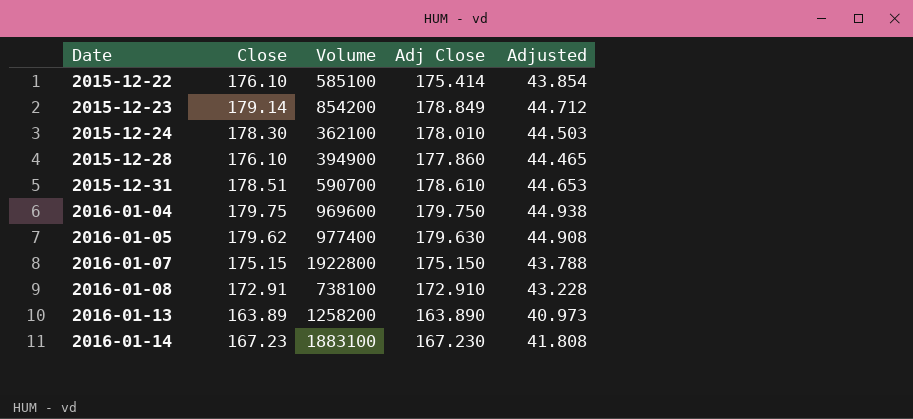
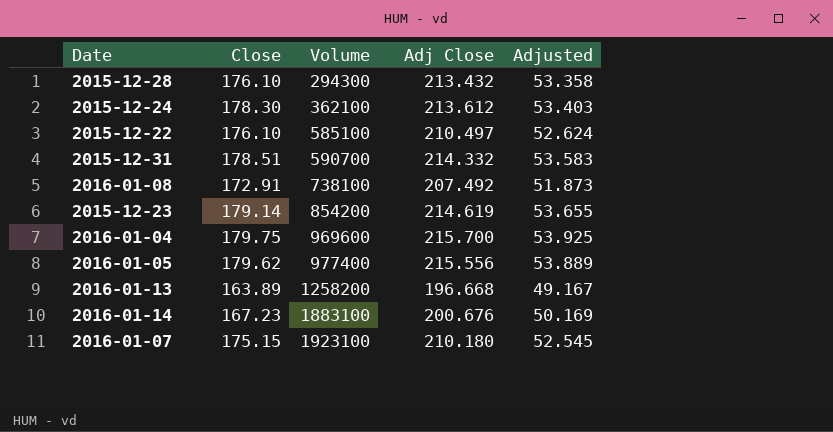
row order: Date ascending -> Volume ascending
2015-12-28 | Volume: 394900 -> 294300
2015-12-28 | Adj Close: 177.860 -> 213.432
2015-12-28 | Adjusted: 44.465 -> 53.358
2015-12-24 | Adj Close: 178.010 -> 213.612
2015-12-24 | Adjusted: 44.503 -> 53.403
2015-12-22 | Adj Close: 175.414 -> 210.497
2015-12-22 | Adjusted: 43.854 -> 52.624
2015-12-31 | Adj Close: 178.610 -> 214.332
2015-12-31 | Adjusted: 44.653 -> 53.583
2016-01-08 | Adj Close: 172.910 -> 207.492
2016-01-08 | Adjusted: 43.228 -> 51.873
2015-12-23 | Adj Close: 178.849 -> 214.619
2015-12-23 | Adjusted: 44.712 -> 53.655
2016-01-04 | Adj Close: 179.750 -> 215.700
2016-01-04 | Adjusted: 44.938 -> 53.925
2016-01-05 | Adj Close: 179.630 -> 215.556
2016-01-05 | Adjusted: 44.908 -> 53.889
2016-01-13 | Adj Close: 163.890 -> 196.668
2016-01-13 | Adjusted: 40.973 -> 49.167
2016-01-14 | Adj Close: 167.230 -> 200.676
2016-01-14 | Adjusted: 41.808 -> 50.169
2016-01-07 | Volume: 1922800 -> 1923100
2016-01-07 | Adj Close: 175.150 -> 210.180
2016-01-07 | Adjusted: 43.788 -> 52.545

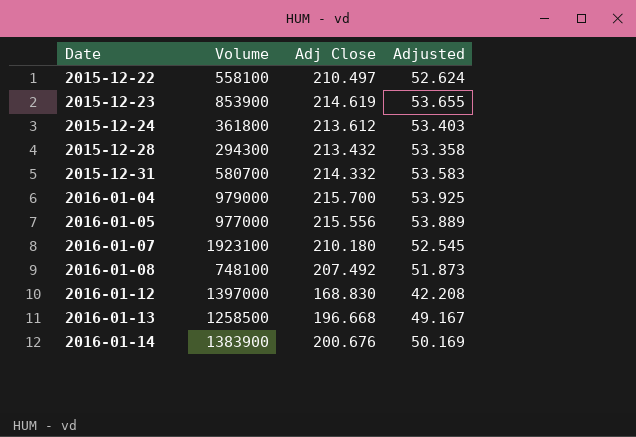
row order: Volume ascending -> Date ascending
column Close | position: 2 -> none
2015-12-22 | Volume: 585100 -> 558100
2015-12-23 | Volume: 854200 -> 853900
2015-12-24 | Volume: 362100 -> 361800
2015-12-31 | Volume: 590700 -> 580700
2016-01-04 | Volume: 969600 -> 979000
2016-01-05 | Volume: 977400 -> 977000
2016-01-08 | Volume: 738100 -> 748100
row 2016-01-12: none -> 1397000 | 168.830 | 42.208
2016-01-13 | Volume: 1258200 -> 1258500
2016-01-14 | Volume: 1883100 -> 1383900

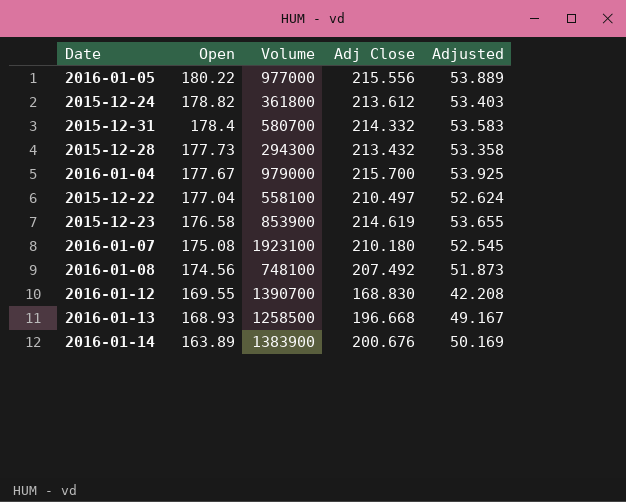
row order: Date ascending -> Open descending
column Open | position: none -> 2
2016-01-12 | Volume: 1397000 -> 1390700

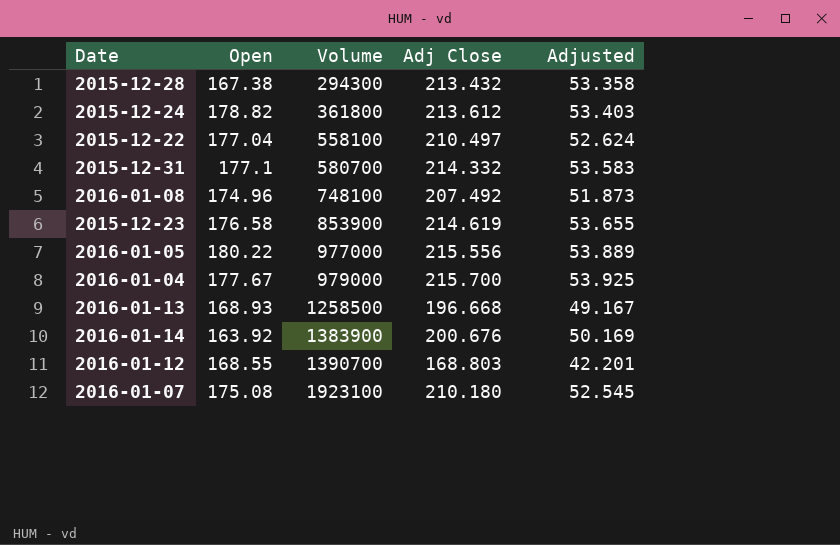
row order: Open descending -> Volume ascending
2015-12-28 | Open: 177.73 -> 167.38
2015-12-31 | Open: 178.4 -> 177.1
2016-01-08 | Open: 174.56 -> 174.96
2016-01-14 | Open: 163.89 -> 163.92
2016-01-12 | Open: 169.55 -> 168.55
2016-01-12 | Adj Close: 168.830 -> 168.803
2016-01-12 | Adjusted: 42.208 -> 42.201

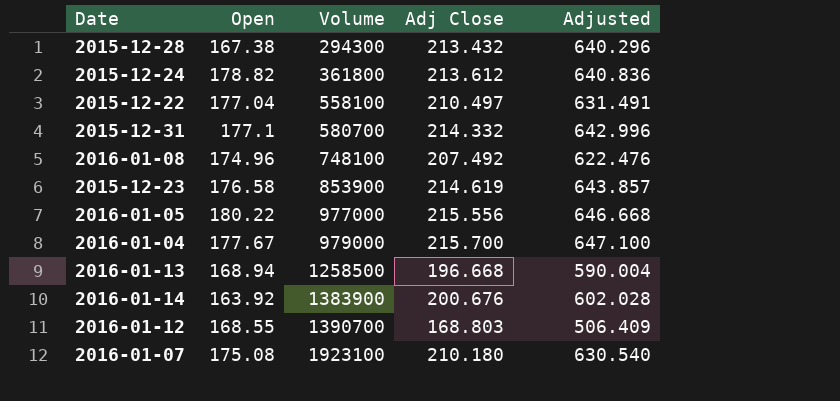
column Adjusted | formula: [Adj Close] * 0.25 -> [Adj Close] * 3
2016-01-13 | Open: 168.93 -> 168.94

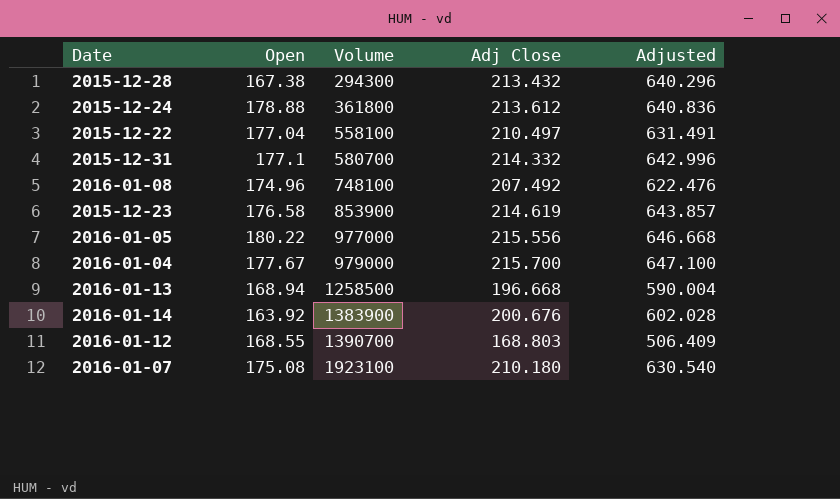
2015-12-24 | Open: 178.82 -> 178.88

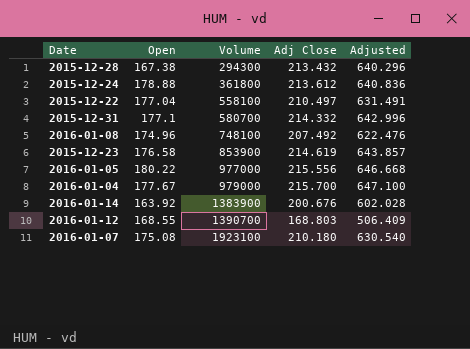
row 2016-01-13: 168.94 | 1258500 | 196.668 | 590.004 -> none

